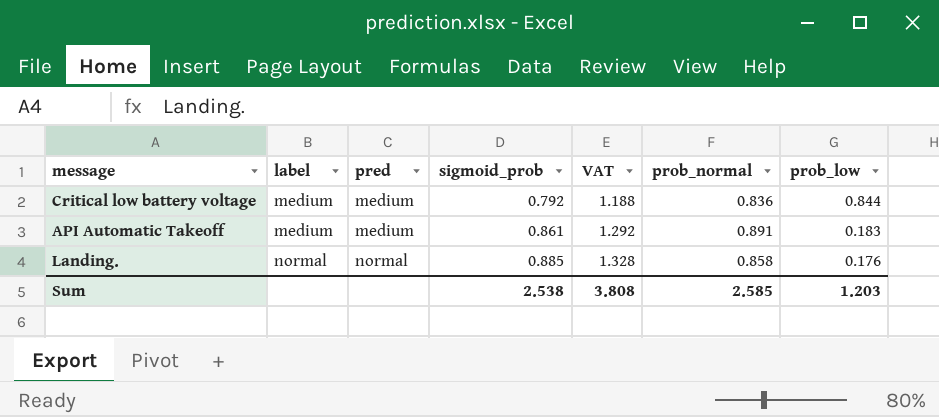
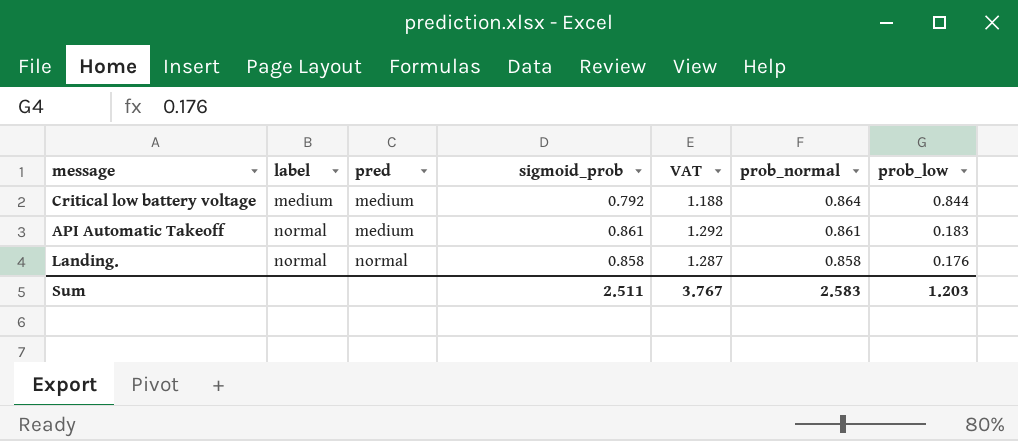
Critical low battery voltage | prob_normal: 0.836 -> 0.864
API Automatic Takeoff | label: medium -> normal
API Automatic Takeoff | prob_normal: 0.891 -> 0.861
Landing. | sigmoid_prob: 0.885 -> 0.858
Landing. | VAT: 1.328 -> 1.287
Sum | sigmoid_prob: 2.538 -> 2.511
Sum | VAT: 3.808 -> 3.767
Sum | prob_normal: 2.585 -> 2.583

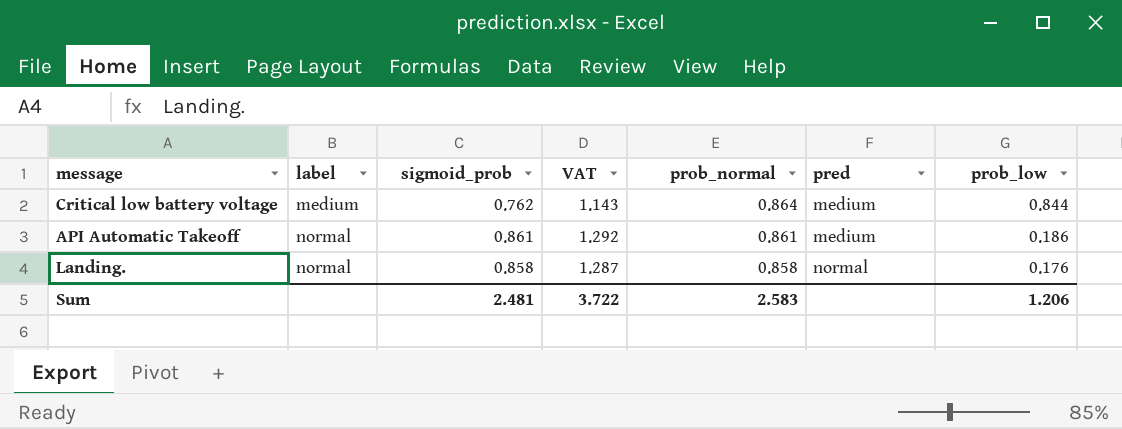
column pred | position: 3 -> 6
Critical low battery voltage | sigmoid_prob: 0.792 -> 0.762
Critical low battery voltage | VAT: 1.188 -> 1.143
API Automatic Takeoff | prob_low: 0.183 -> 0.186
Sum | sigmoid_prob: 2.511 -> 2.481
Sum | VAT: 3.767 -> 3.722
Sum | prob_low: 1.203 -> 1.206

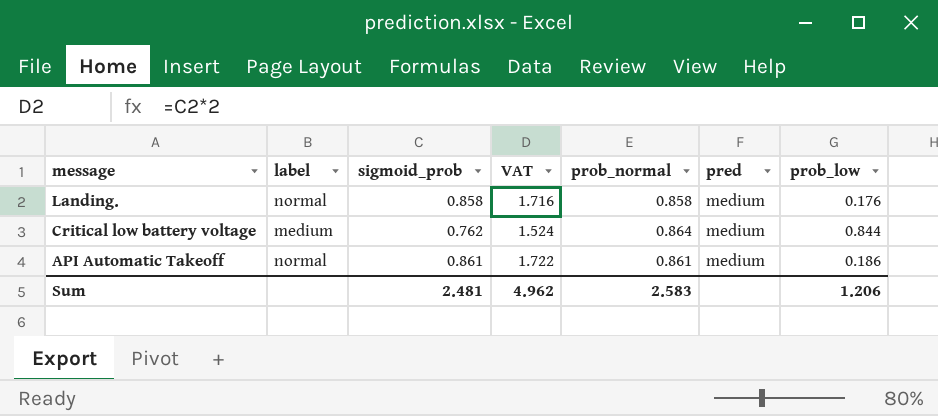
row order: label ascending -> message descending
column VAT | formula: [sigmoid_prob] * 1.5 -> [sigmoid_prob] * 2
Landing. | pred: normal -> medium
Sum | VAT: 3.722 -> 4.962

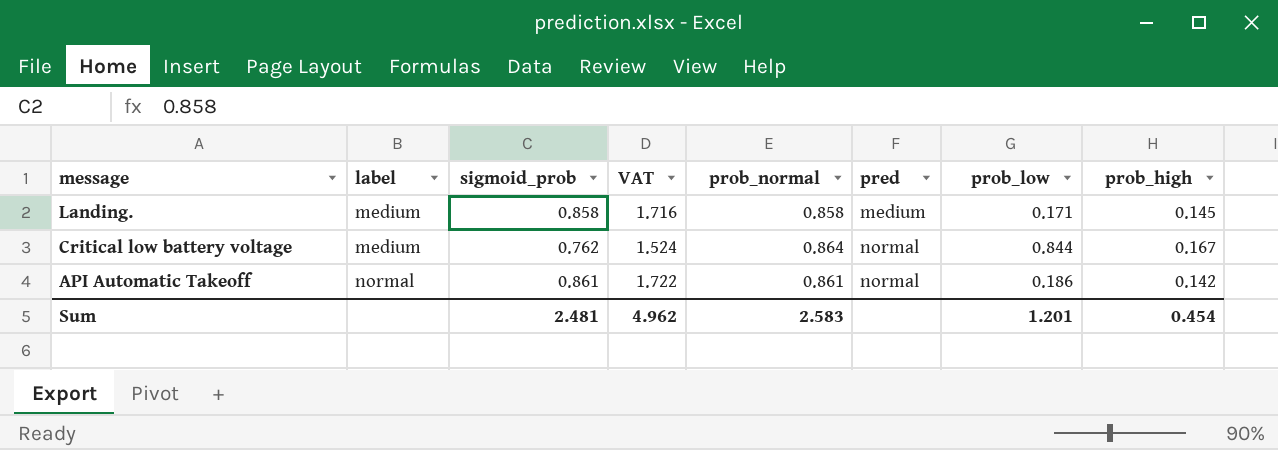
column prob_high | position: none -> 8
Landing. | label: normal -> medium
Landing. | prob_low: 0.176 -> 0.171
Critical low battery voltage | pred: medium -> normal
API Automatic Takeoff | pred: medium -> normal
Sum | prob_low: 1.206 -> 1.201

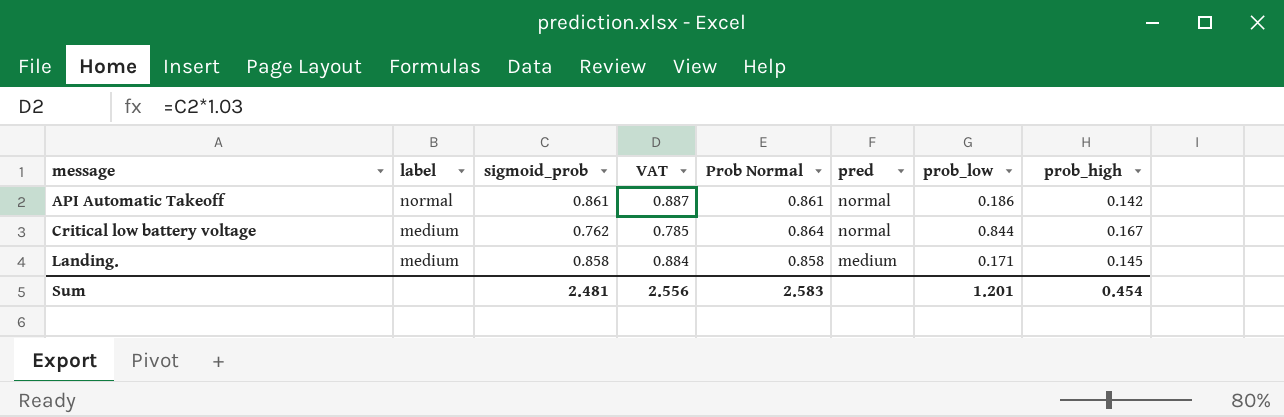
row order: message descending -> message ascending
column VAT | formula: [sigmoid_prob] * 2 -> [sigmoid_prob] * 1.03
column name: prob_normal -> Prob Normal
Sum | VAT: 4.962 -> 2.556

